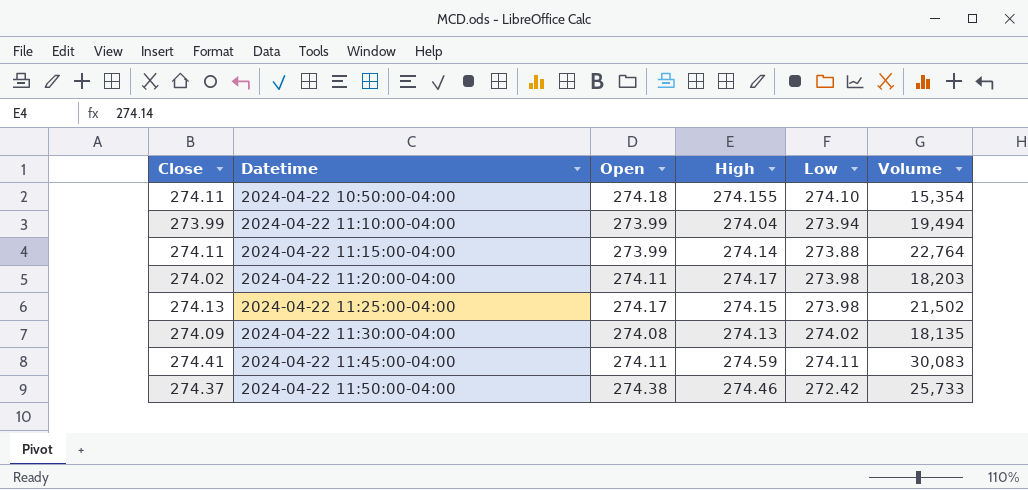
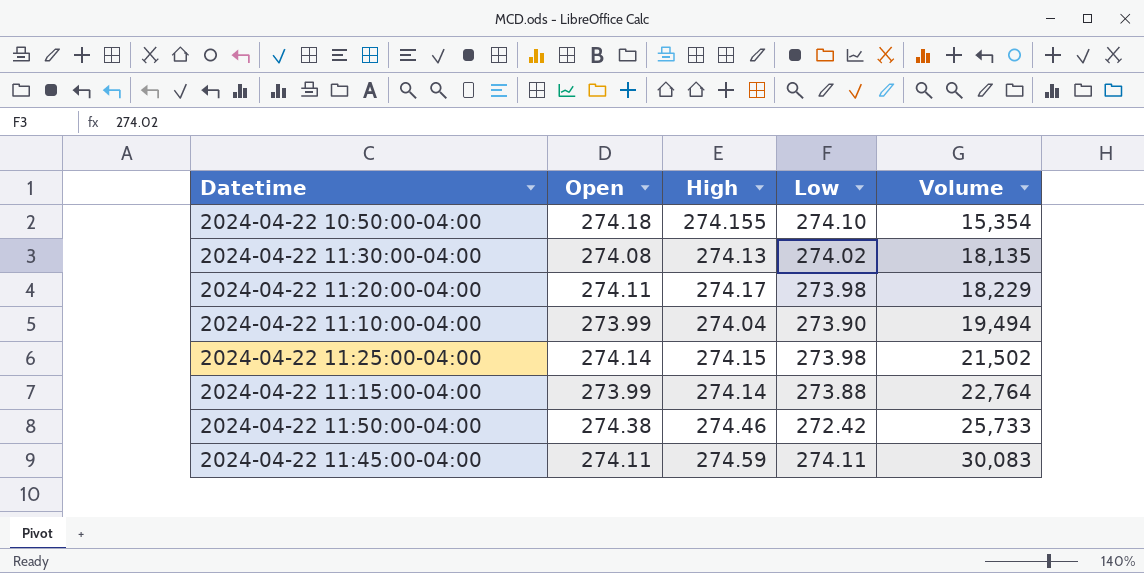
row order: Datetime ascending -> Volume ascending
column Close | position: 1 -> none
2024-04-22 11:20:00-04:00 | Volume: 18,203 -> 18,229
2024-04-22 11:10:00-04:00 | Low: 273.94 -> 273.90
2024-04-22 11:25:00-04:00 | Open: 274.17 -> 274.14

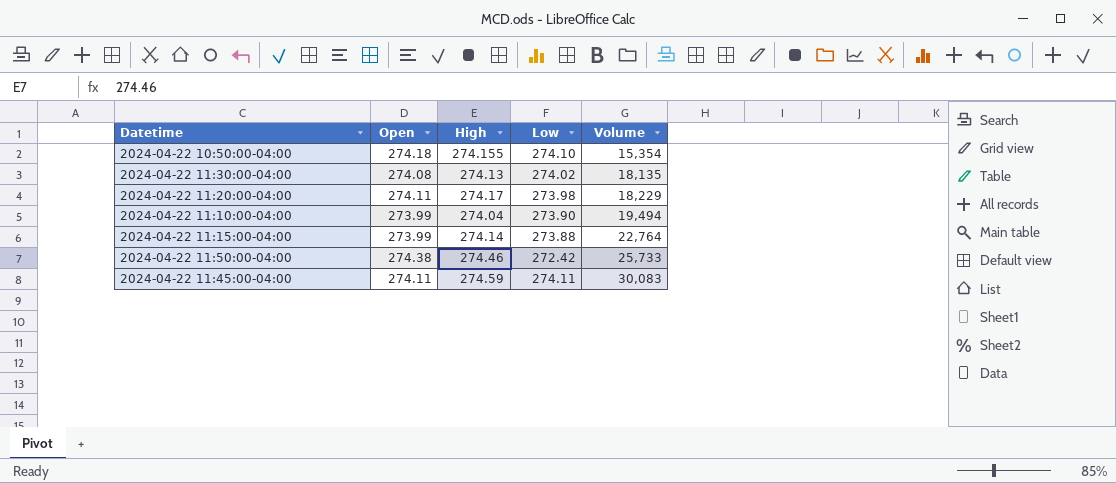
row 2024-04-22 11:25:00-04:00: 274.14 | 274.15 | 273.98 | 21,502 -> none

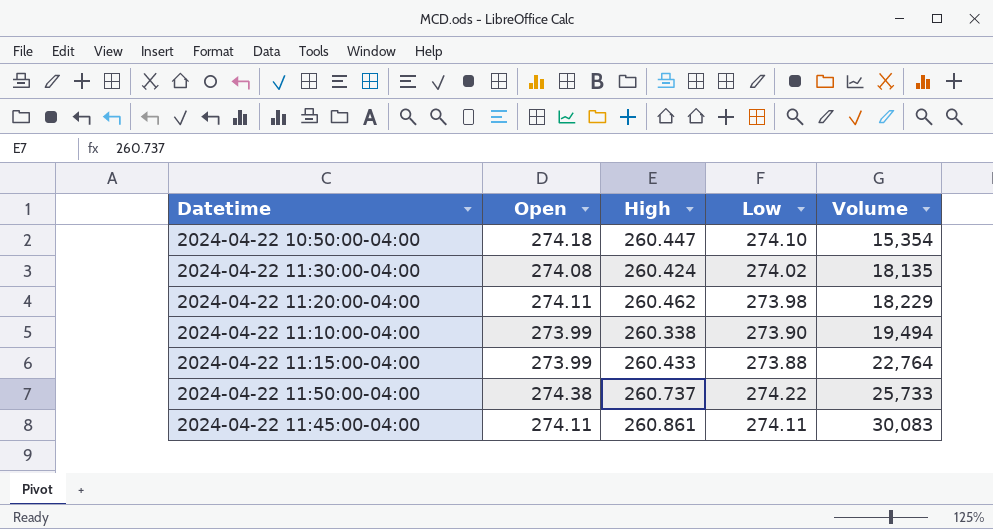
2024-04-22 10:50:00-04:00 | High: 274.155 -> 260.447
2024-04-22 11:30:00-04:00 | High: 274.13 -> 260.424
2024-04-22 11:20:00-04:00 | High: 274.17 -> 260.462
2024-04-22 11:10:00-04:00 | High: 274.04 -> 260.338
2024-04-22 11:15:00-04:00 | High: 274.14 -> 260.433
2024-04-22 11:50:00-04:00 | High: 274.46 -> 260.737
2024-04-22 11:50:00-04:00 | Low: 272.42 -> 274.22
2024-04-22 11:45:00-04:00 | High: 274.59 -> 260.861

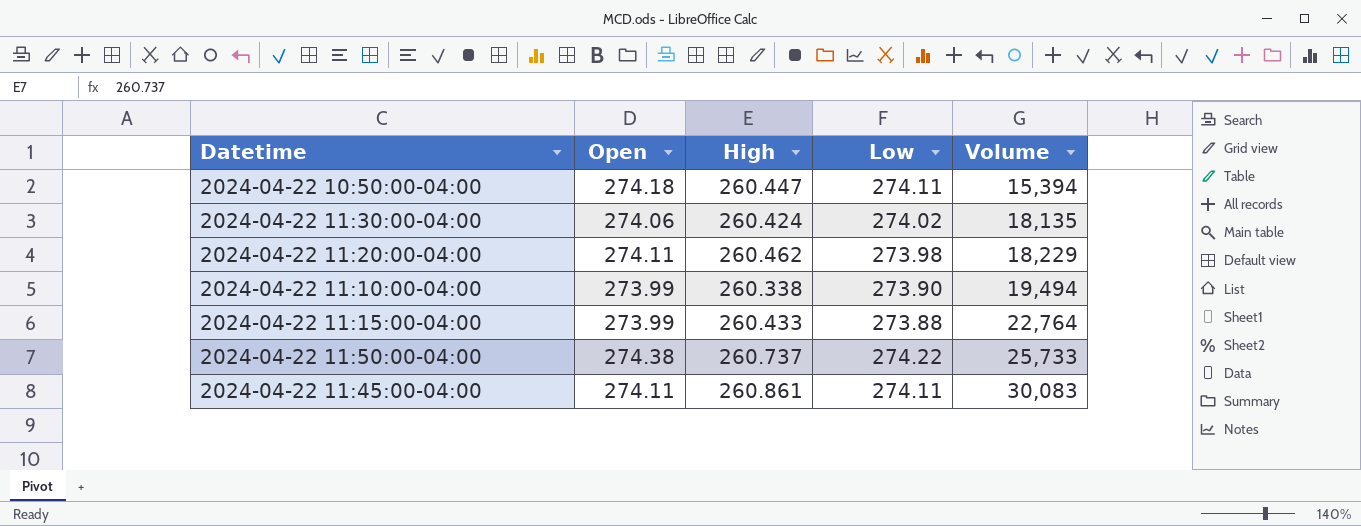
2024-04-22 10:50:00-04:00 | Low: 274.10 -> 274.11
2024-04-22 10:50:00-04:00 | Volume: 15,354 -> 15,394
2024-04-22 11:30:00-04:00 | Open: 274.08 -> 274.06

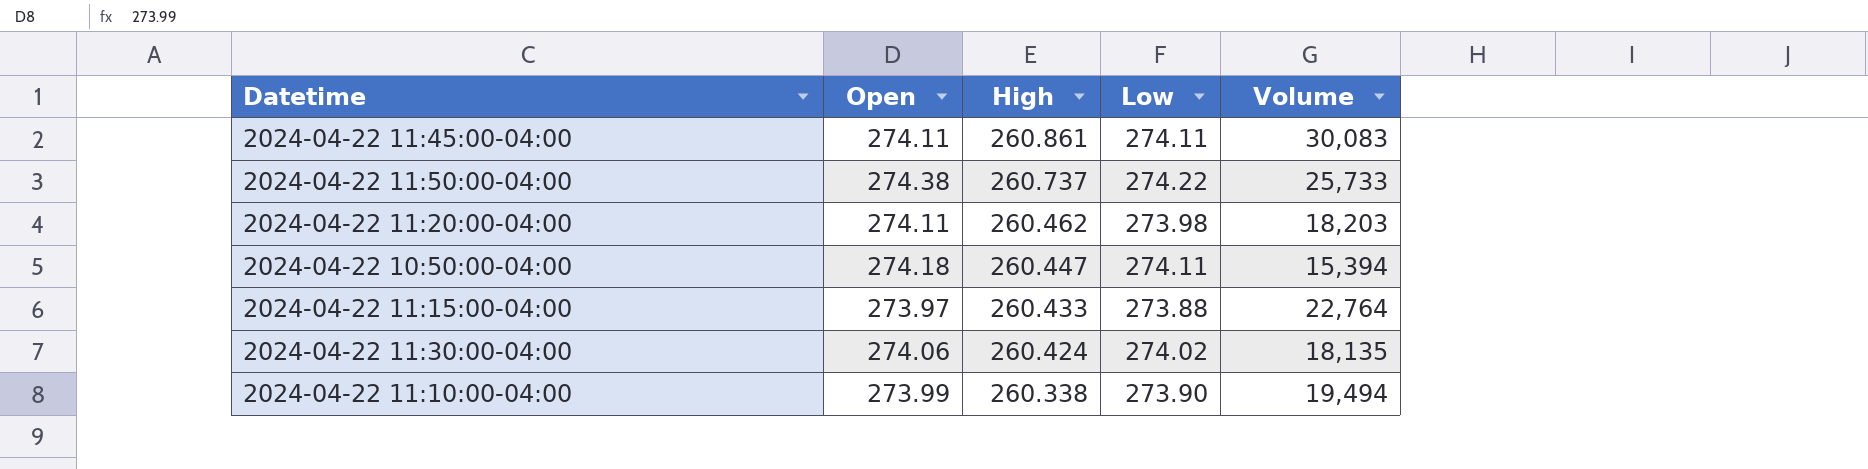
row order: Volume ascending -> High descending
2024-04-22 11:20:00-04:00 | Volume: 18,229 -> 18,203
2024-04-22 11:15:00-04:00 | Open: 273.99 -> 273.97

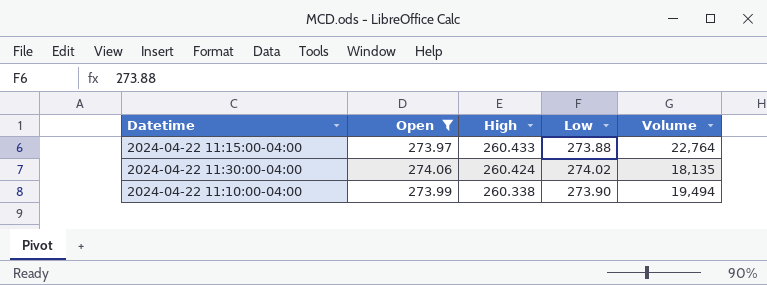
filter: none -> Open <= 274.06

